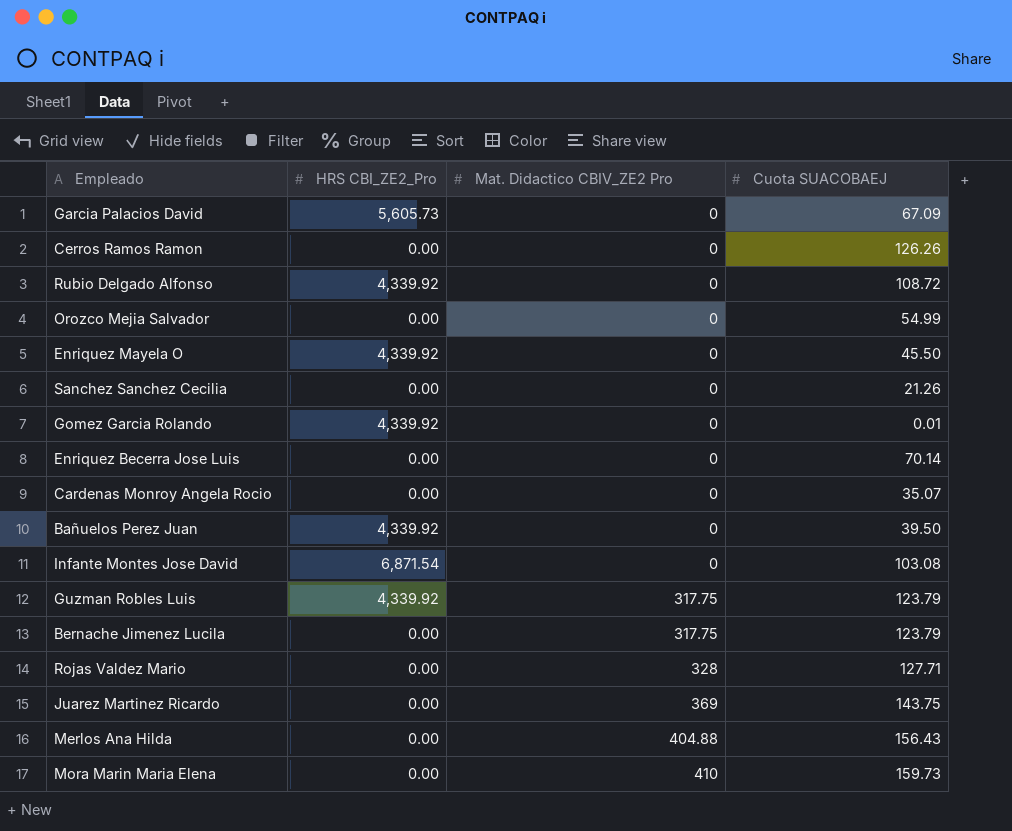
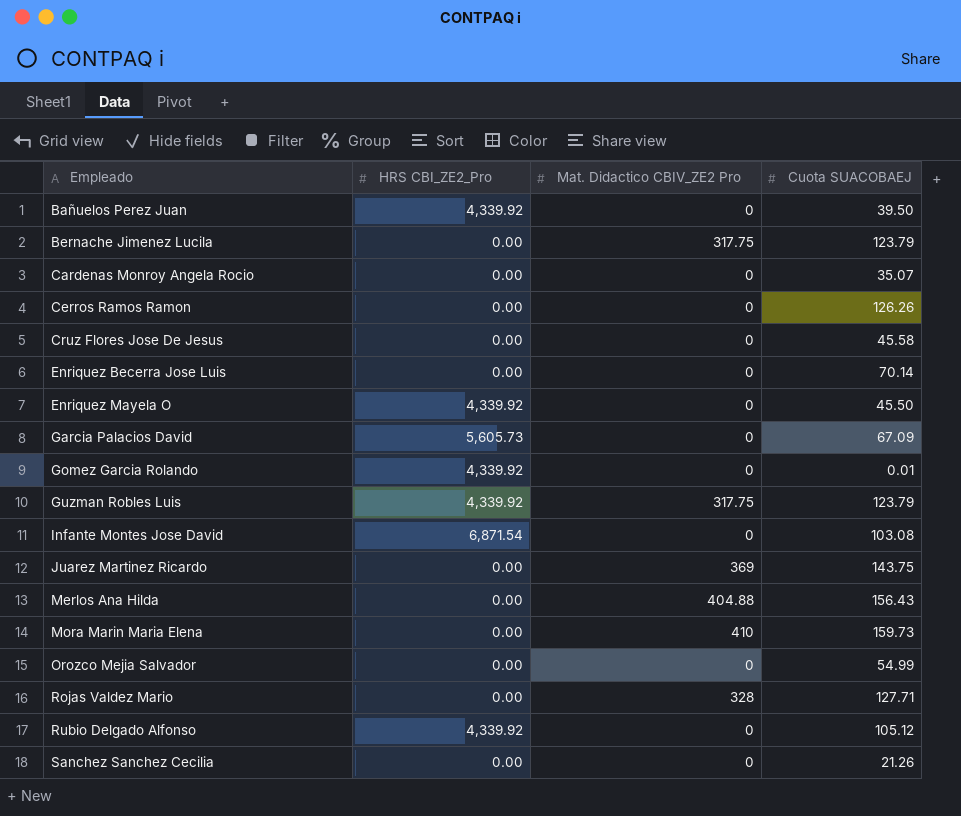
row order: Mat. Didactico CBIV_ZE2 Pro ascending -> Empleado ascending
row Cruz Flores Jose De Jesus: none -> 0.00 | 0 | 45.58
Rubio Delgado Alfonso | Cuota SUACOBAEJ: 108.72 -> 105.12

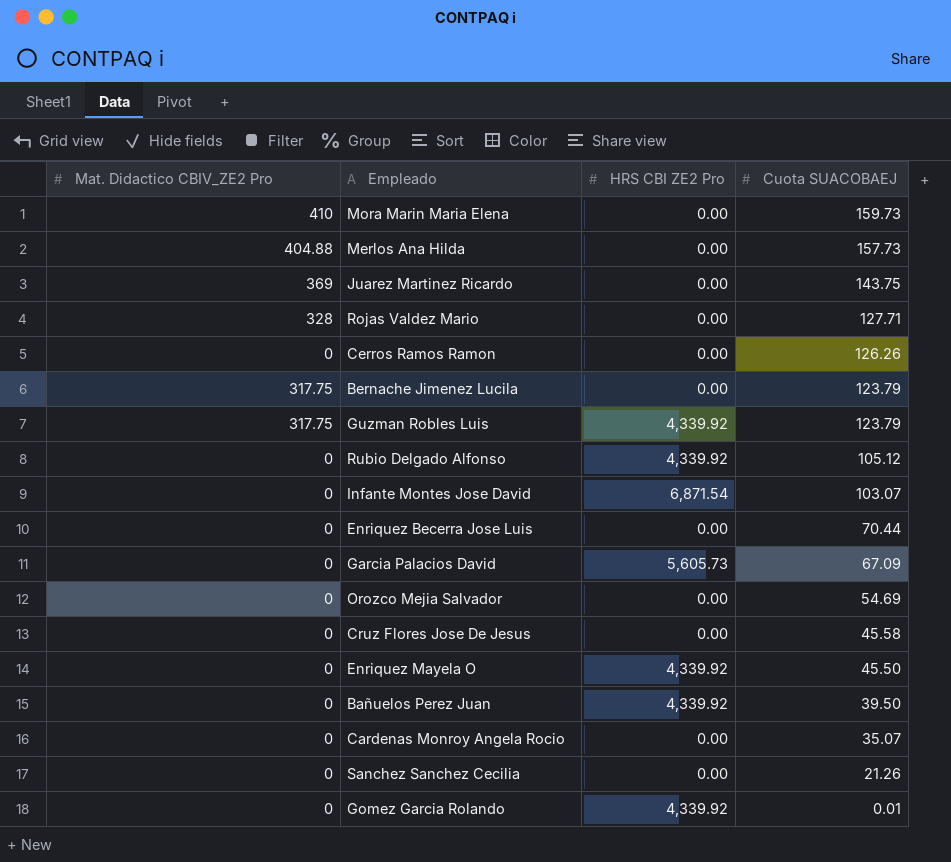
row order: Empleado ascending -> Cuota SUACOBAEJ descending
column Mat. Didactico CBIV_ZE2 Pro | position: 3 -> 1
column name: HRS CBI_ZE2_Pro -> HRS CBI ZE2 Pro
Merlos Ana Hilda | Cuota SUACOBAEJ: 156.43 -> 157.73
Infante Montes Jose David | Cuota SUACOBAEJ: 103.08 -> 103.07
Enriquez Becerra Jose Luis | Cuota SUACOBAEJ: 70.14 -> 70.44
Orozco Mejia Salvador | Cuota SUACOBAEJ: 54.99 -> 54.69

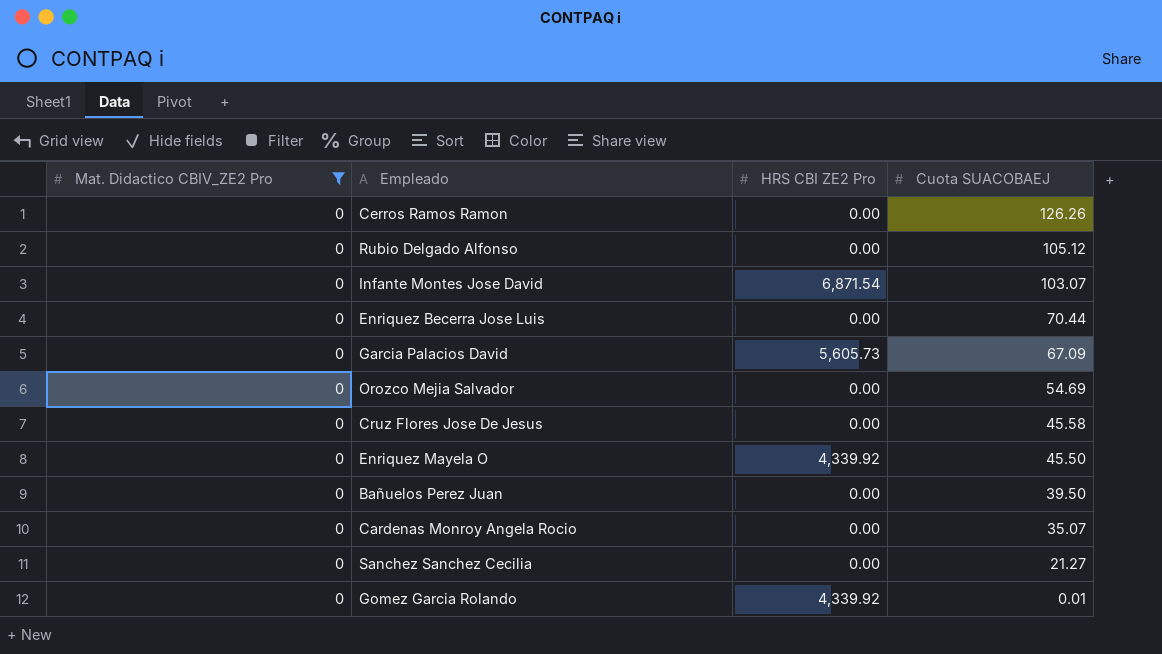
filter: none -> Mat. Didactico CBIV_ZE2 Pro = 0
Rubio Delgado Alfonso | HRS CBI ZE2 Pro: 4,339.92 -> 0.00
Bañuelos Perez Juan | HRS CBI ZE2 Pro: 4,339.92 -> 0.00
Sanchez Sanchez Cecilia | Cuota SUACOBAEJ: 21.26 -> 21.27

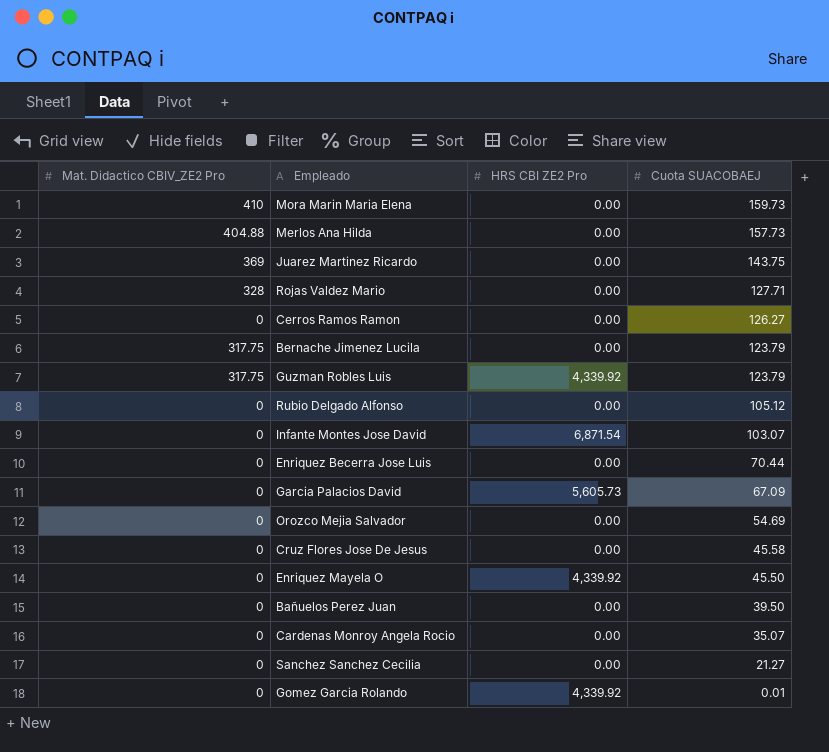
filter: Mat. Didactico CBIV_ZE2 Pro = 0 -> none
Cerros Ramos Ramon | Cuota SUACOBAEJ: 126.26 -> 126.27

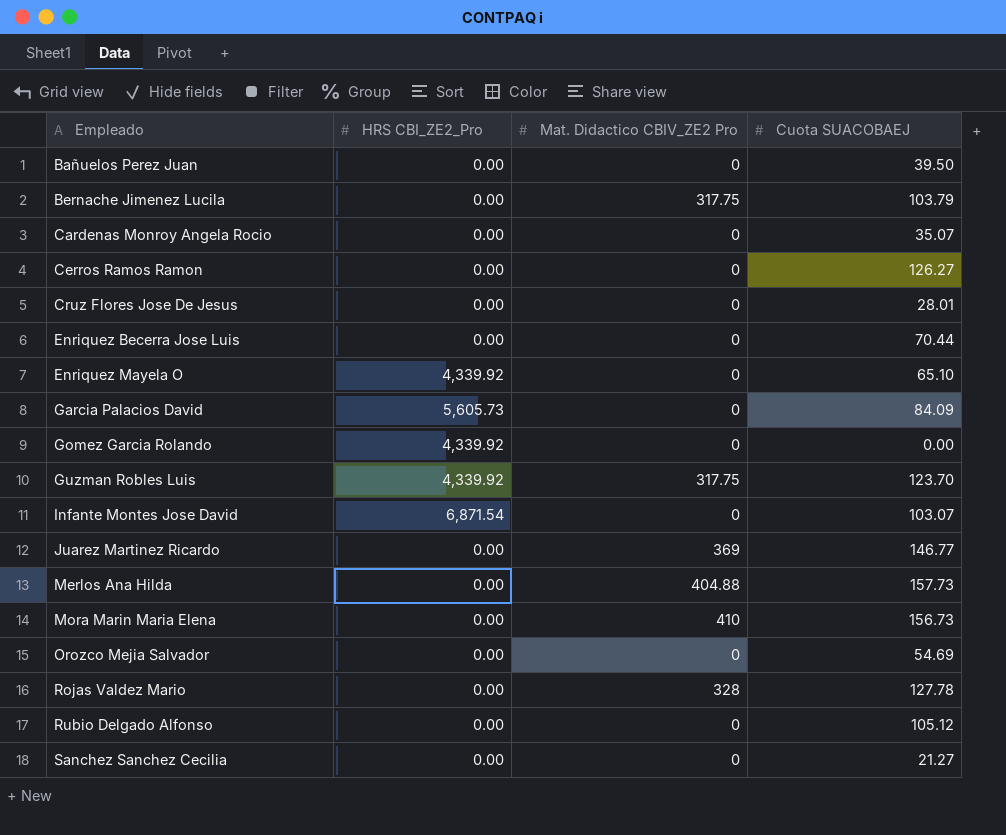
row order: Cuota SUACOBAEJ descending -> Empleado ascending
column name: HRS CBI ZE2 Pro -> HRS CBI_ZE2_Pro
column Mat. Didactico CBIV_ZE2 Pro | position: 1 -> 3
Bernache Jimenez Lucila | Cuota SUACOBAEJ: 123.79 -> 103.79
Cruz Flores Jose De Jesus | Cuota SUACOBAEJ: 45.58 -> 28.01
Enriquez Mayela O | Cuota SUACOBAEJ: 45.50 -> 65.10
Garcia Palacios David | Cuota SUACOBAEJ: 67.09 -> 84.09
Gomez Garcia Rolando | Cuota SUACOBAEJ: 0.01 -> 0.00
Guzman Robles Luis | Cuota SUACOBAEJ: 123.79 -> 123.70
Juarez Martinez Ricardo | Cuota SUACOBAEJ: 143.75 -> 146.77
Mora Marin Maria Elena | Cuota SUACOBAEJ: 159.73 -> 156.73
Rojas Valdez Mario | Cuota SUACOBAEJ: 127.71 -> 127.78

